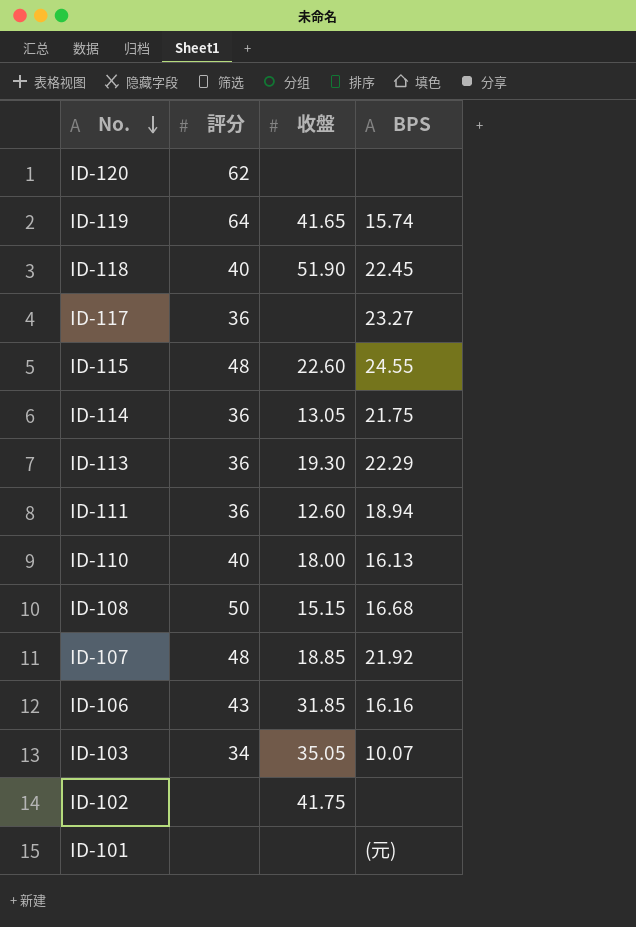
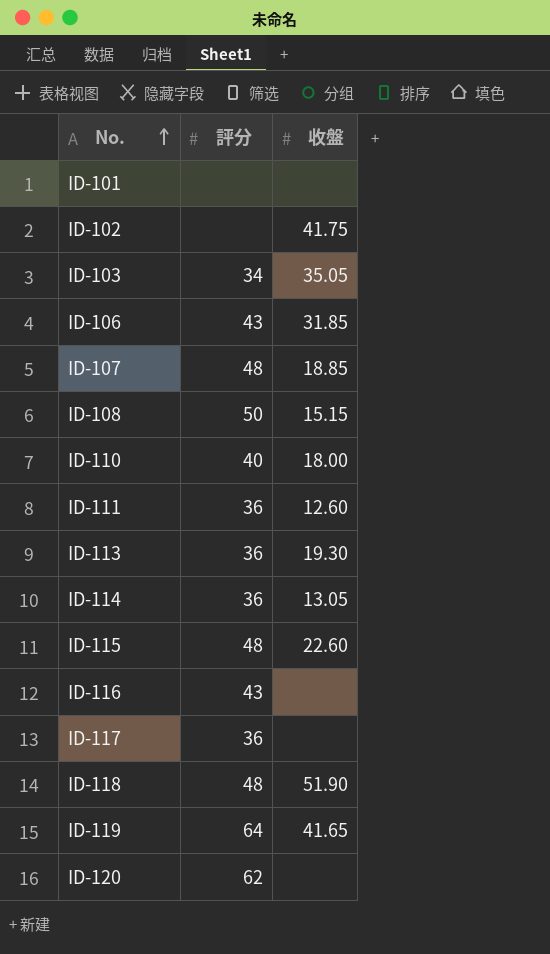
row order: No. descending -> No. ascending
column BPS | position: 4 -> none
row ID-116: none -> 43 | none
ID-118 | 評分: 40 -> 48

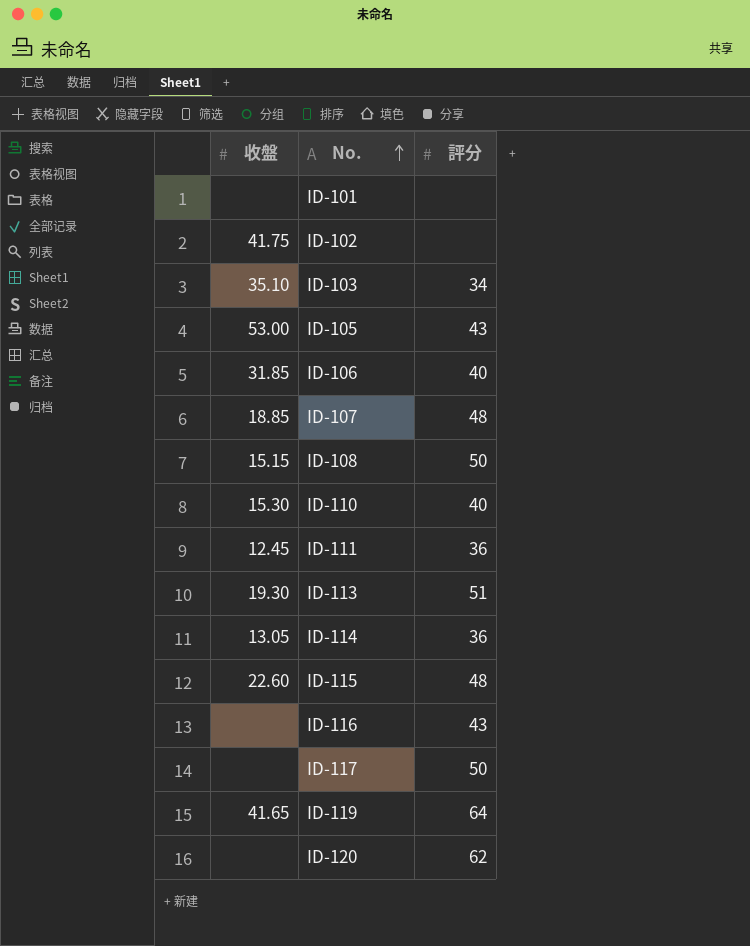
column 收盤 | position: 3 -> 1
row ID-118: 48 | 51.90 -> none
ID-103 | 收盤: 35.05 -> 35.10
row ID-105: none -> 53.00 | 43
ID-106 | 評分: 43 -> 40
ID-110 | 收盤: 18.00 -> 15.30
ID-111 | 收盤: 12.60 -> 12.45
ID-113 | 評分: 36 -> 51
ID-117 | 評分: 36 -> 50

